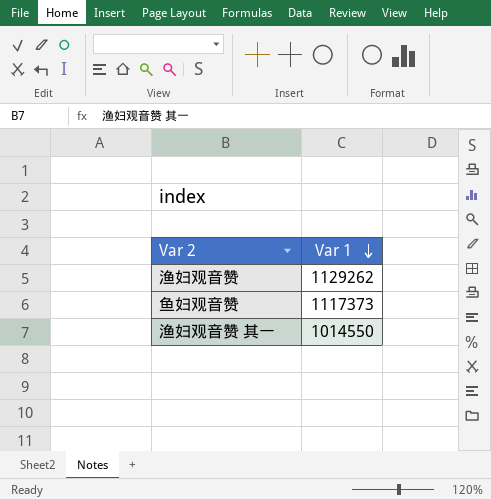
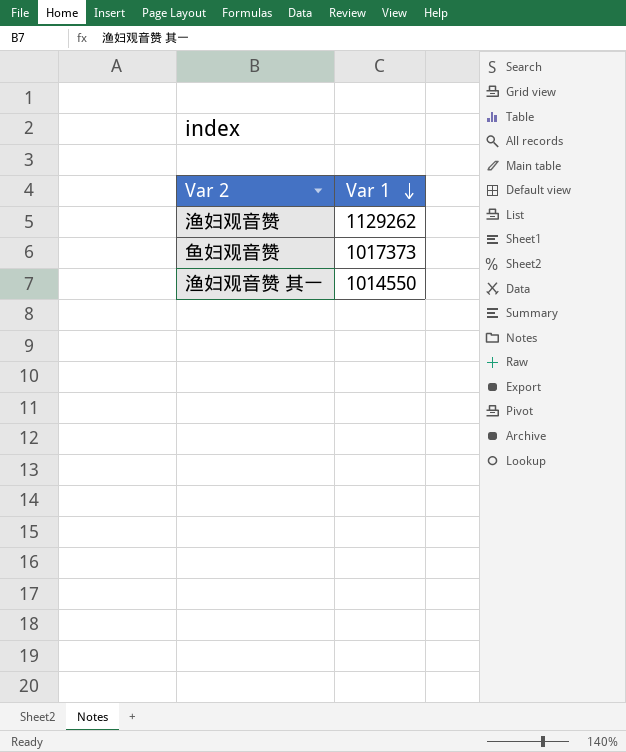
鱼妇观音赞 | Var 1: 1117373 -> 1017373

